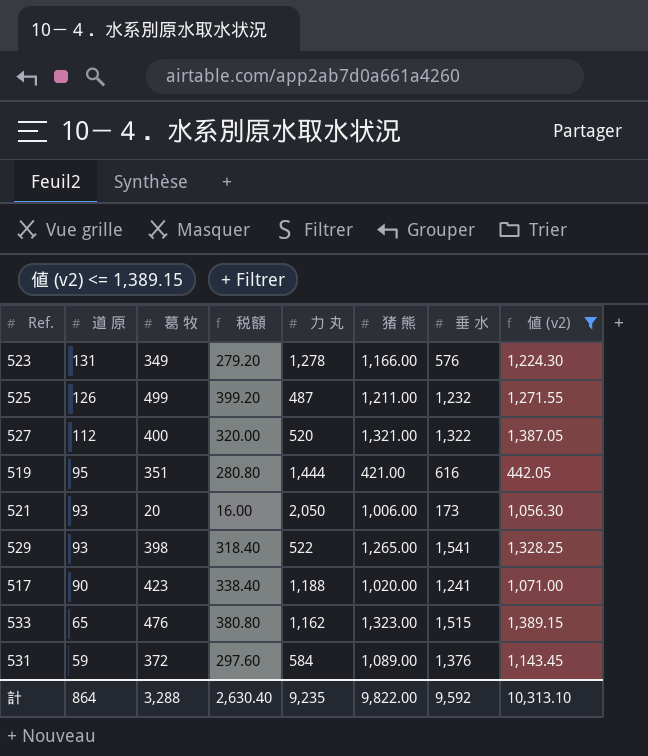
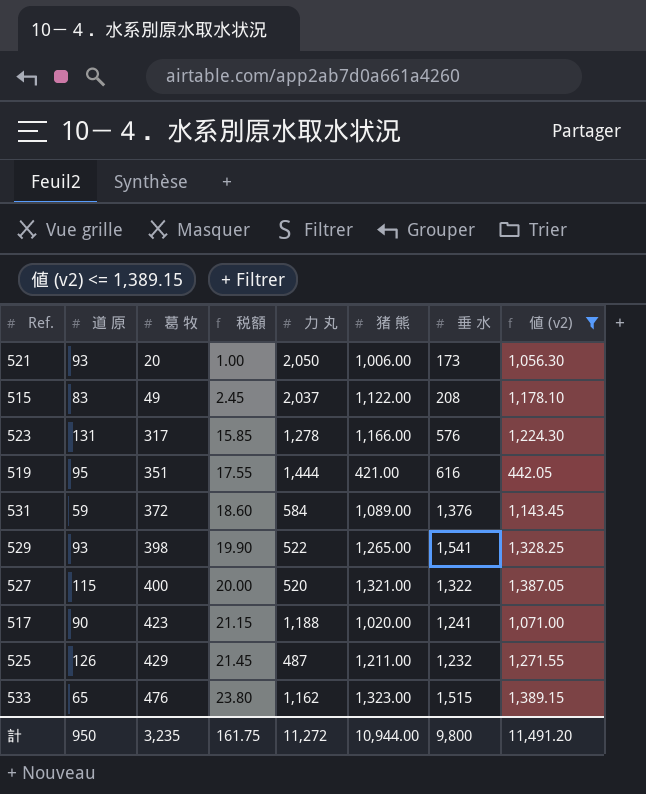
row order: 道 原 descending -> 葛 牧 ascending
column 税額 | formula: [葛 牧] * 0.8 -> [葛 牧] * 0.05
row 515: none -> 83 | 49 | 2.45 | 2,037 | 1,122.00 | 208 | 1,178.10
523 | 葛 牧: 349 -> 317
527 | 道 原: 112 -> 115
525 | 葛 牧: 499 -> 429
計 | 道 原: 864 -> 950
計 | 葛 牧: 3,288 -> 3,235
計 | 税額: 2,630.40 -> 161.75
計 | 力 丸: 9,235 -> 11,272
計 | 猪 熊: 9,822.00 -> 10,944.00
計 | 垂 水: 9,592 -> 9,800
計 | 値 (v2): 10,313.10 -> 11,491.20

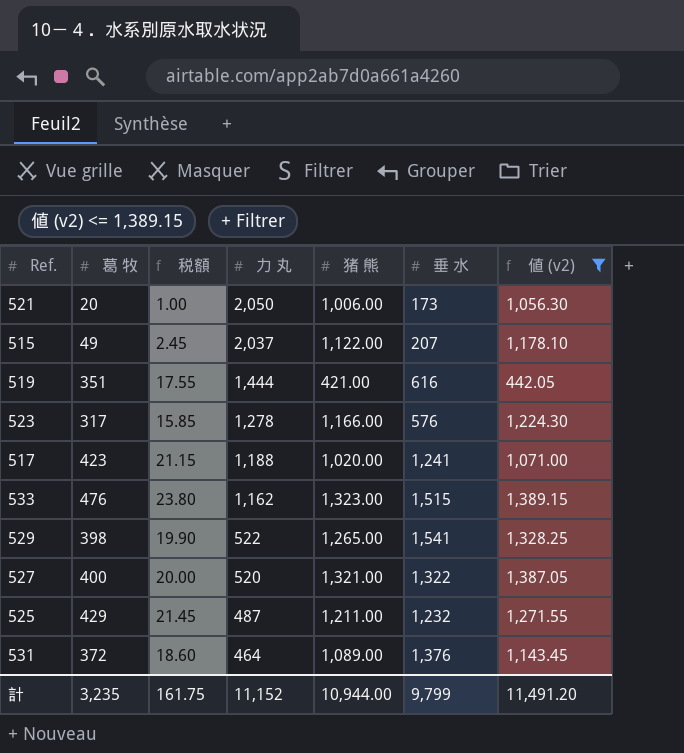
row order: 葛 牧 ascending -> 力 丸 descending
column 道 原 | position: 2 -> none
515 | 垂 水: 208 -> 207
531 | 力 丸: 584 -> 464
計 | 力 丸: 11,272 -> 11,152
計 | 垂 水: 9,800 -> 9,799

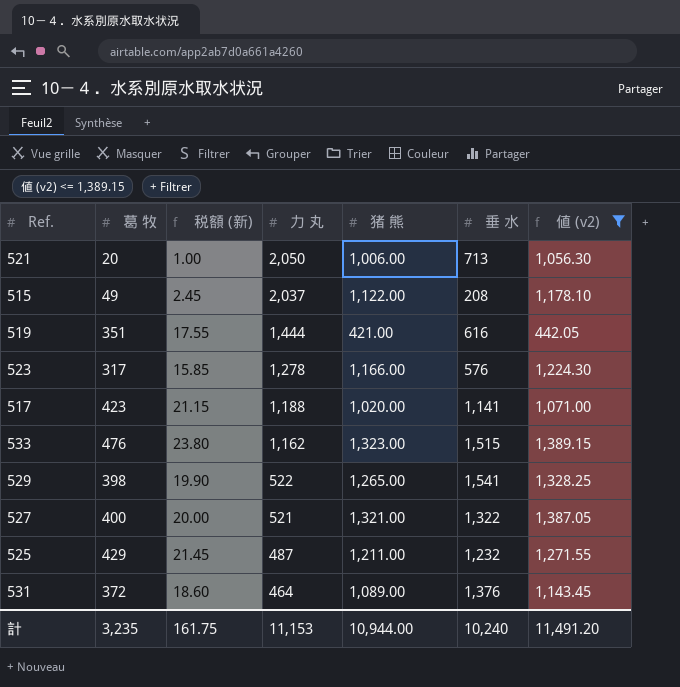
column name: 税額 -> 税額 (新)
521 | 垂 水: 173 -> 713
515 | 垂 水: 207 -> 208
517 | 垂 水: 1,241 -> 1,141
527 | 力 丸: 520 -> 521
計 | 力 丸: 11,152 -> 11,153
計 | 垂 水: 9,799 -> 10,240

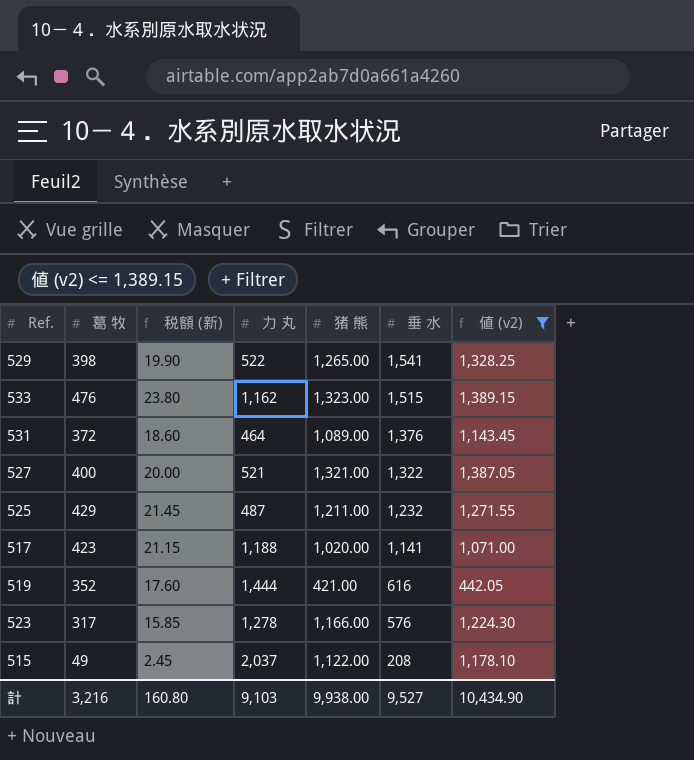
row order: 力 丸 descending -> 垂 水 descending
row 521: 20 | 1.00 | 2,050 | 1,006.00 | 713 | 1,056.30 -> none
519 | 葛 牧: 351 -> 352
519 | 税額 (新): 17.55 -> 17.60
計 | 葛 牧: 3,235 -> 3,216
計 | 税額 (新): 161.75 -> 160.80
計 | 力 丸: 11,153 -> 9,103
計 | 猪 熊: 10,944.00 -> 9,938.00
計 | 垂 水: 10,240 -> 9,527
計 | 値 (v2): 11,491.20 -> 10,434.90

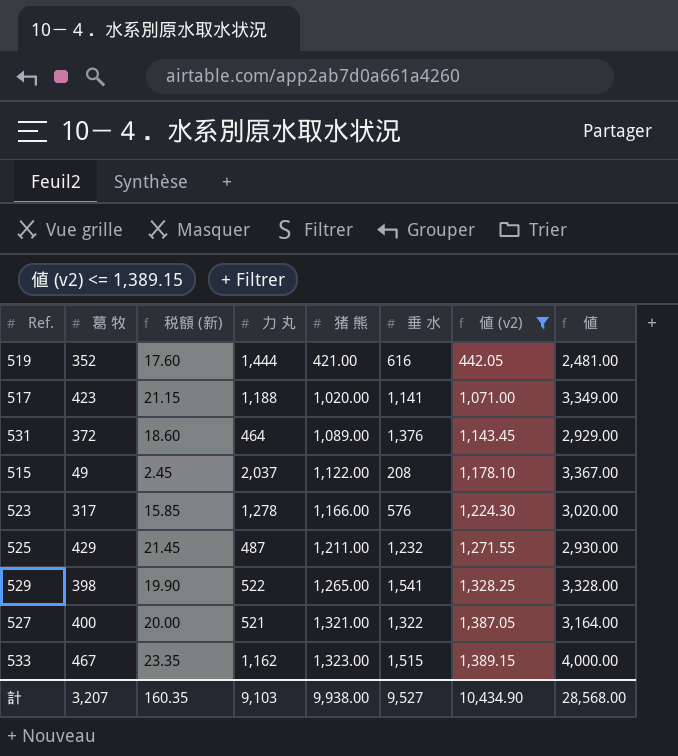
row order: 垂 水 descending -> 猪 熊 ascending
column 値 | formula: none -> [力 丸] + [猪 熊] + [垂 水]
533 | 葛 牧: 476 -> 467
533 | 税額 (新): 23.80 -> 23.35
計 | 葛 牧: 3,216 -> 3,207
計 | 税額 (新): 160.80 -> 160.35

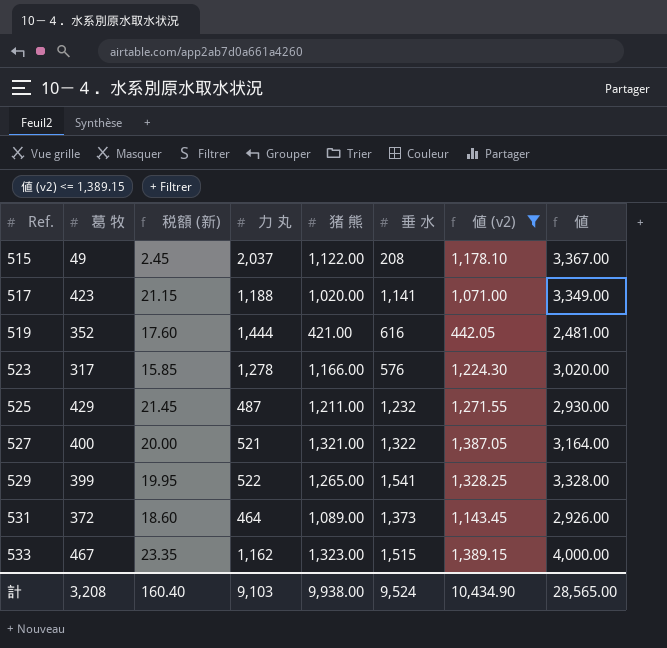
row order: 猪 熊 ascending -> Ref. ascending
529 | 葛 牧: 398 -> 399
529 | 税額 (新): 19.90 -> 19.95
531 | 垂 水: 1,376 -> 1,373
531 | 値: 2,929.00 -> 2,926.00
計 | 葛 牧: 3,207 -> 3,208
計 | 税額 (新): 160.35 -> 160.40
計 | 垂 水: 9,527 -> 9,524
計 | 値: 28,568.00 -> 28,565.00

